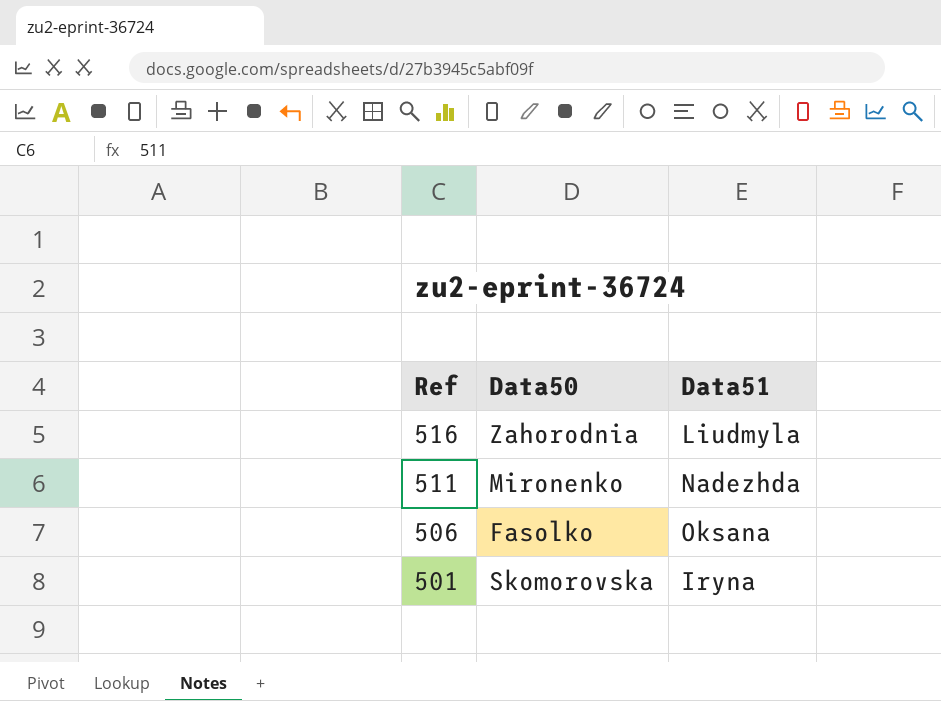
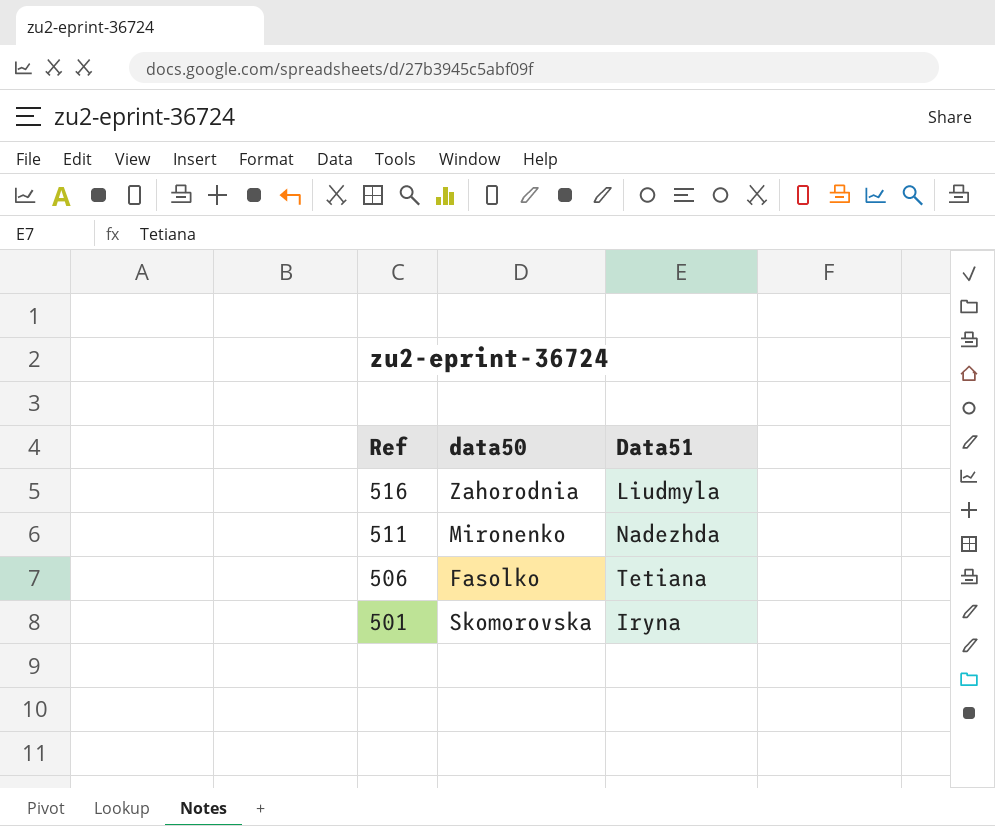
column name: Data50 -> data50
506 | Data51: Oksana -> Tetiana

